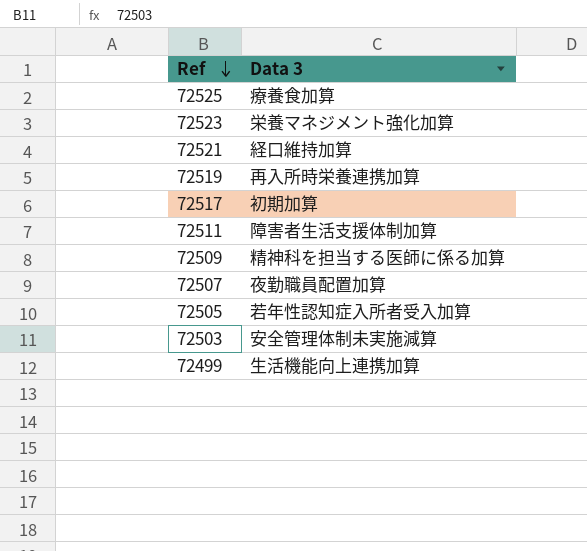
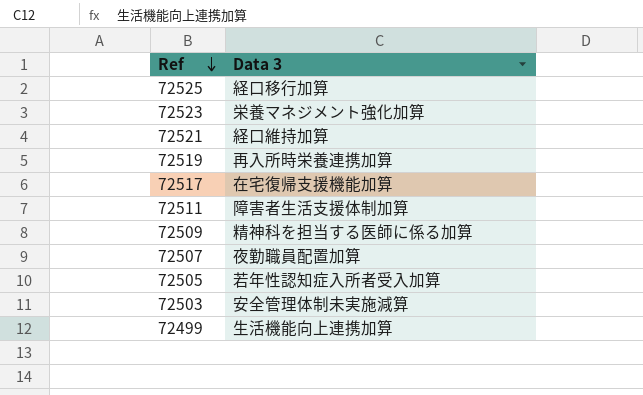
72525 | Data 3: 療養食加算 -> 経口移行加算
72517 | Data 3: 初期加算 -> 在宅復帰支援機能加算

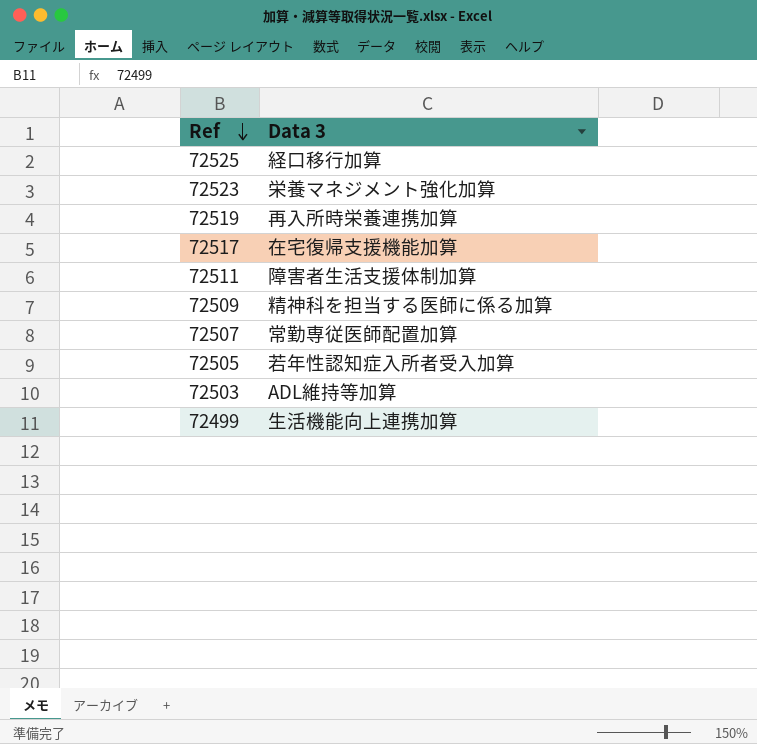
row 72521: 経口維持加算 -> none
72507 | Data 3: 夜勤職員配置加算 -> 常勤専従医師配置加算
72503 | Data 3: 安全管理体制未実施減算 -> ADL維持等加算

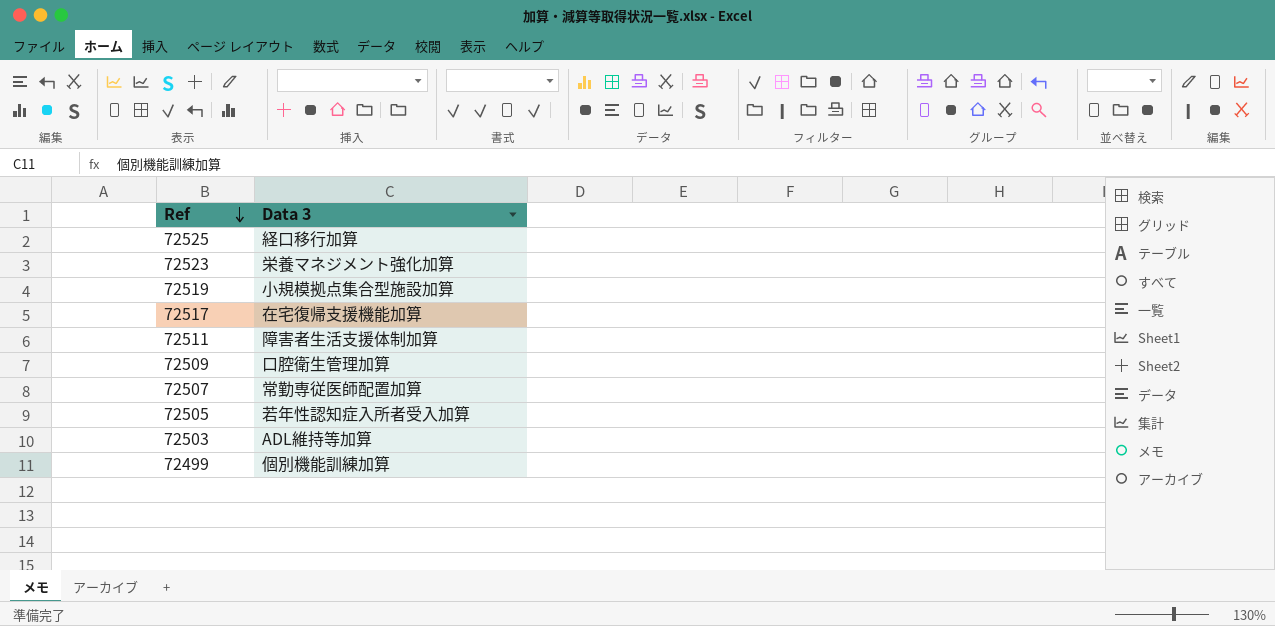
72519 | Data 3: 再入所時栄養連携加算 -> 小規模拠点集合型施設加算
72509 | Data 3: 精神科を担当する医師に係る加算 -> 口腔衛生管理加算
72499 | Data 3: 生活機能向上連携加算 -> 個別機能訓練加算

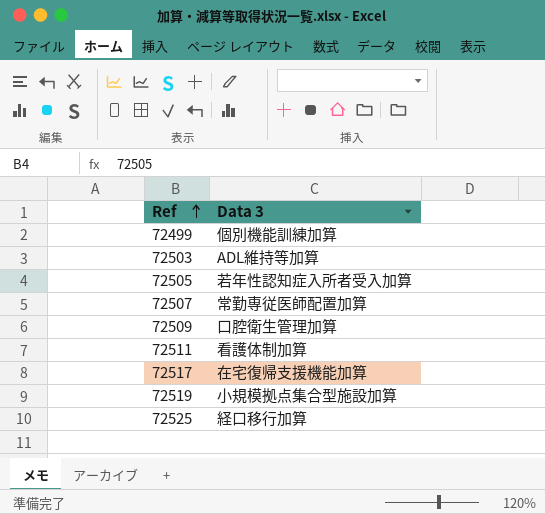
row order: Ref descending -> Ref ascending
row 72523: 栄養マネジメント強化加算 -> none
72511 | Data 3: 障害者生活支援体制加算 -> 看護体制加算

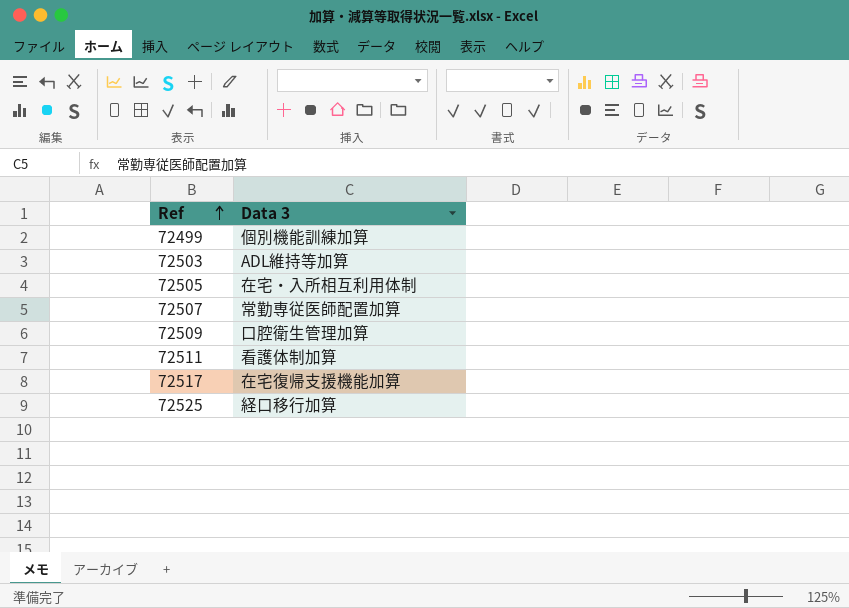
row 72519: 小規模拠点集合型施設加算 -> none
72505 | Data 3: 若年性認知症入所者受入加算 -> 在宅・入所相互利用体制

